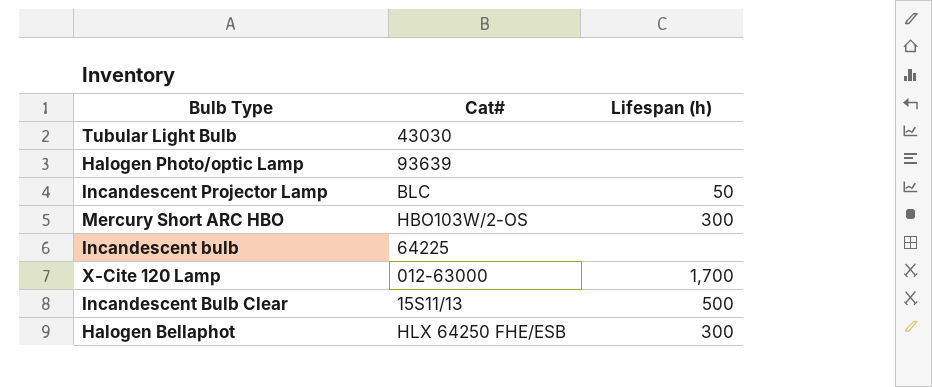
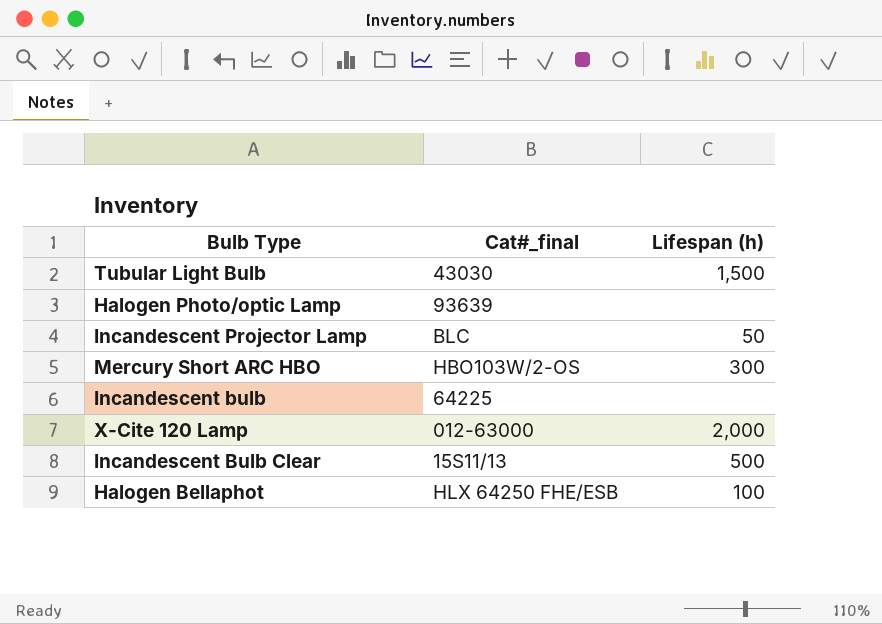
column name: Cat# -> Cat#_final
Tubular Light Bulb | Lifespan (h): none -> 1,500
X-Cite 120 Lamp | Lifespan (h): 1,700 -> 2,000
Halogen Bellaphot | Lifespan (h): 300 -> 100

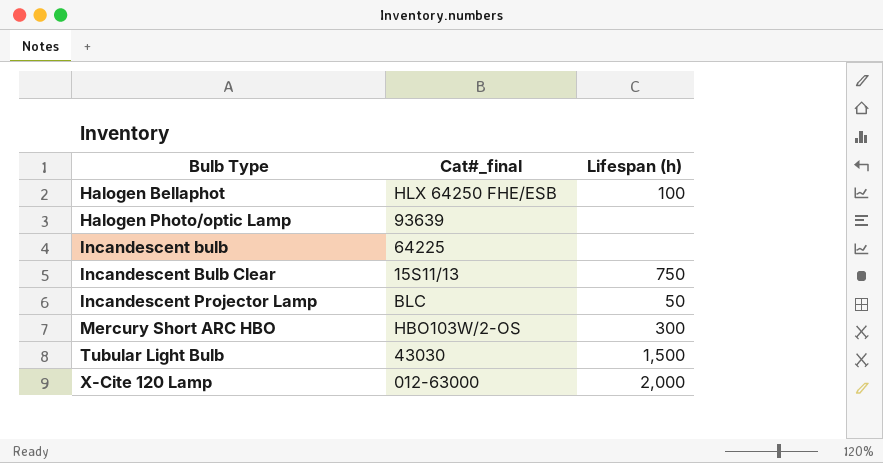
row order: none -> Bulb Type ascending
Incandescent Bulb Clear | Lifespan (h): 500 -> 750

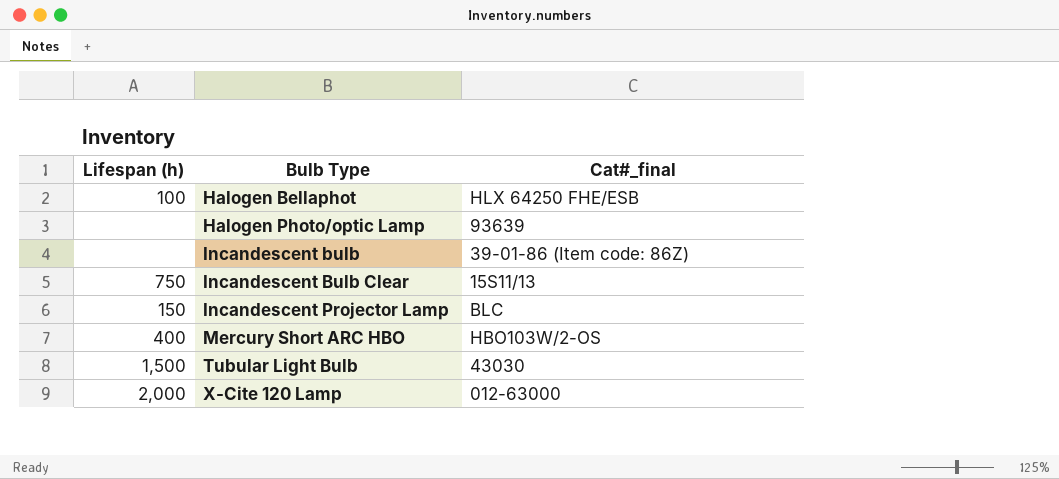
column Lifespan (h) | position: 3 -> 1
Incandescent bulb | Cat#_final: 64225 -> 39-01-86 (Item code: 86Z)
Incandescent Projector Lamp | Lifespan (h): 50 -> 150
Mercury Short ARC HBO | Lifespan (h): 300 -> 400

